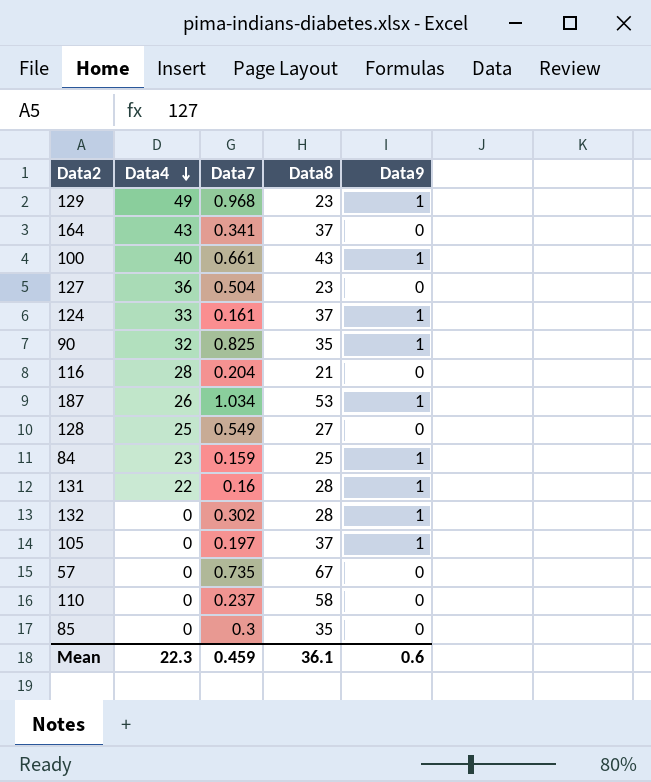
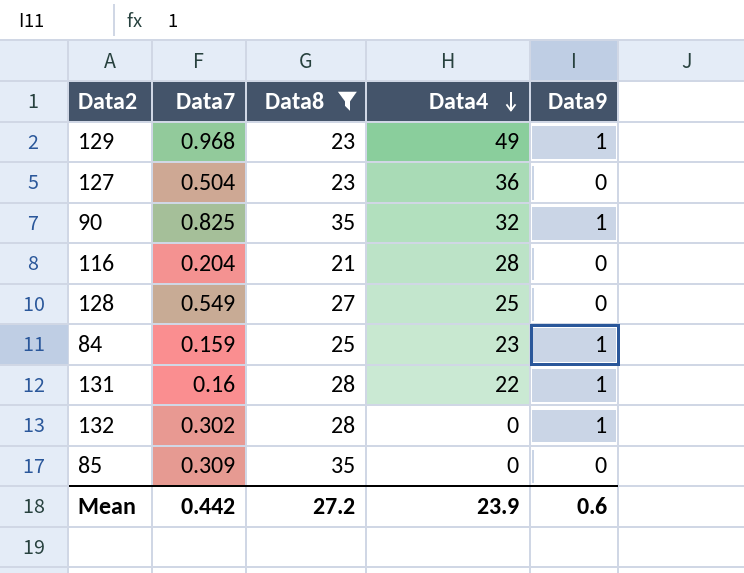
filter: none -> Data8 <= 35
column Data4 | position: 2 -> 4
85 | Data7: 0.3 -> 0.309
Mean | Data7: 0.459 -> 0.442
Mean | Data8: 36.1 -> 27.2
Mean | Data4: 22.3 -> 23.9

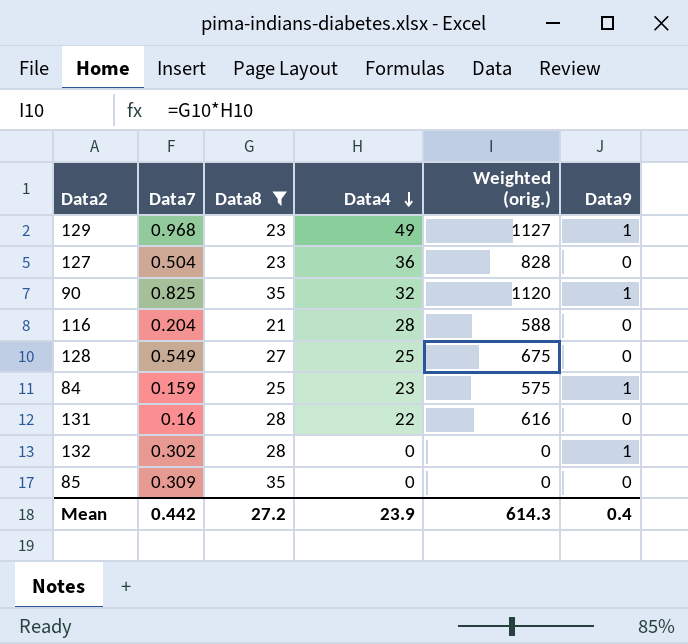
column Weighted (orig.) | formula: none -> [Data8] * [Data4]
131 | Data9: 1 -> 0
Mean | Data9: 0.6 -> 0.4

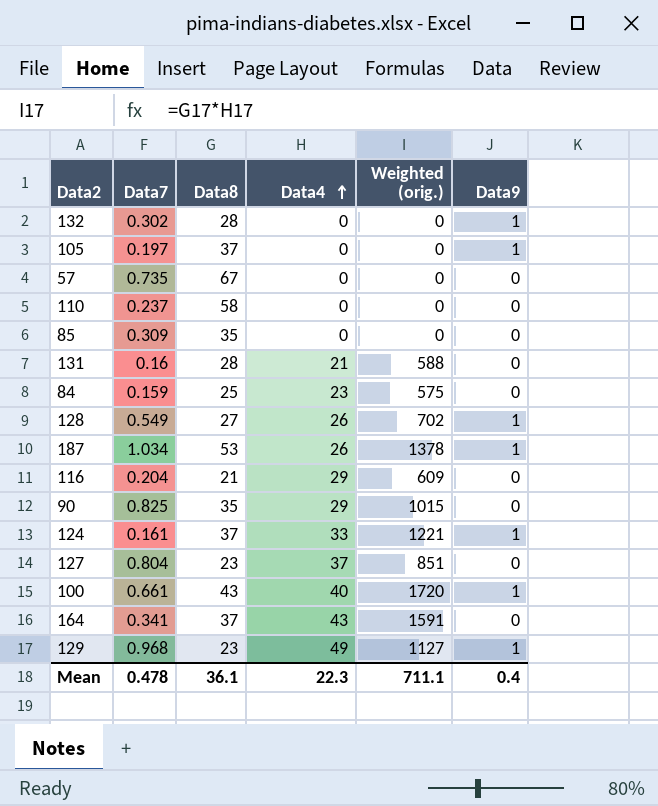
filter: Data8 <= 35 -> none
row order: Data4 descending -> Data4 ascending
131 | Data4: 22 -> 21
131 | Weighted (orig.): 616 -> 588
84 | Data9: 1 -> 0
128 | Data4: 25 -> 26
128 | Weighted (orig.): 675 -> 702
128 | Data9: 0 -> 1
116 | Data4: 28 -> 29
116 | Weighted (orig.): 588 -> 609
90 | Data4: 32 -> 29
90 | Weighted (orig.): 1120 -> 1015
90 | Data9: 1 -> 0
127 | Data7: 0.504 -> 0.804
127 | Data4: 36 -> 37
127 | Weighted (orig.): 828 -> 851
Mean | Data7: 0.442 -> 0.478
Mean | Data8: 27.2 -> 36.1
Mean | Data4: 23.9 -> 22.3
Mean | Weighted (orig.): 614.3 -> 711.1

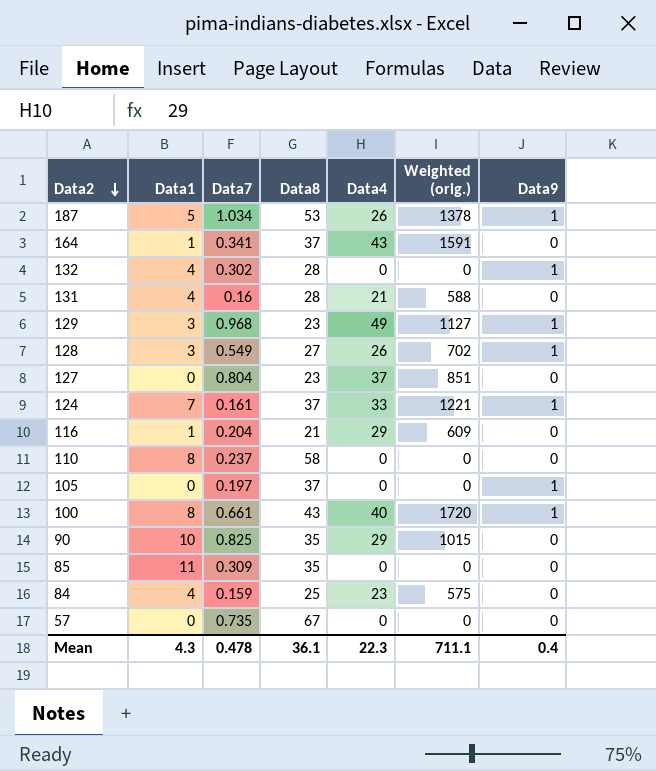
row order: Data4 ascending -> Data2 descending
column Data1 | position: none -> 2

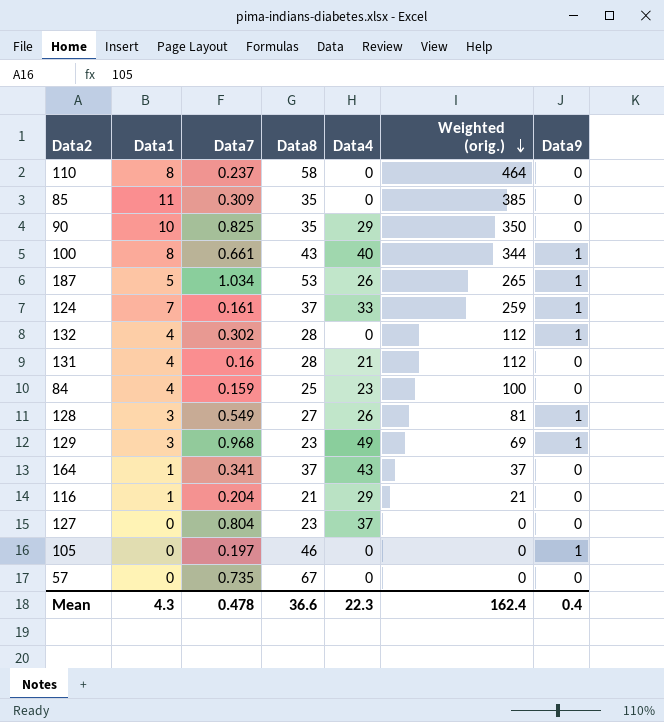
row order: Data2 descending -> Weighted (orig.) descending
column Weighted (orig.) | formula: [Data8] * [Data4] -> [Data1] * [Data8]
105 | Data8: 37 -> 46
Mean | Data8: 36.1 -> 36.6
Mean | Weighted (orig.): 711.1 -> 162.4

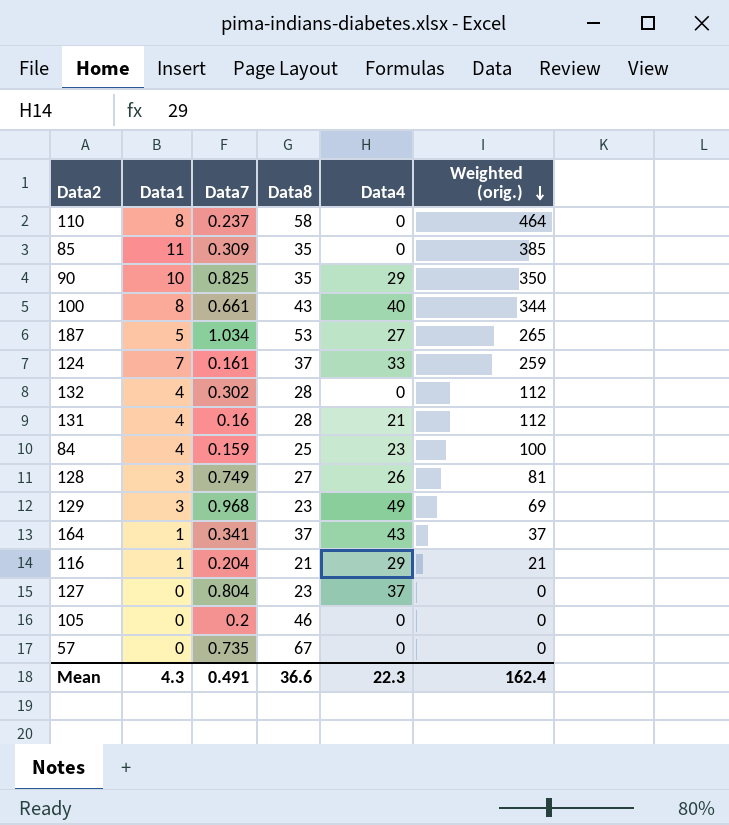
column Data9 | position: 7 -> none
187 | Data4: 26 -> 27
128 | Data7: 0.549 -> 0.749
105 | Data7: 0.197 -> 0.2
Mean | Data7: 0.478 -> 0.491

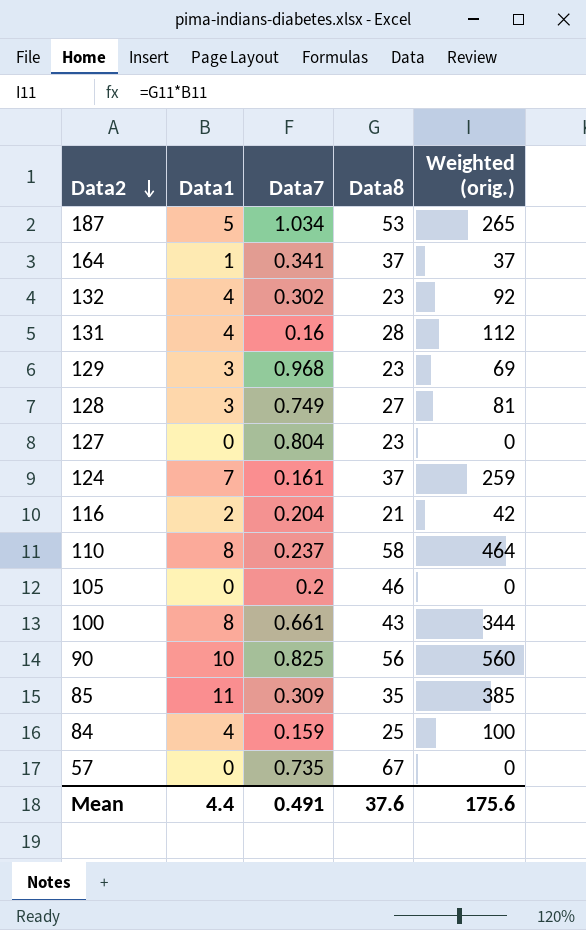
row order: Weighted (orig.) descending -> Data2 descending
column Data4 | position: 5 -> none
132 | Data8: 28 -> 23
132 | Weighted (orig.): 112 -> 92
116 | Data1: 1 -> 2
116 | Weighted (orig.): 21 -> 42
90 | Data8: 35 -> 56
90 | Weighted (orig.): 350 -> 560
Mean | Data1: 4.3 -> 4.4
Mean | Data8: 36.6 -> 37.6
Mean | Weighted (orig.): 162.4 -> 175.6

